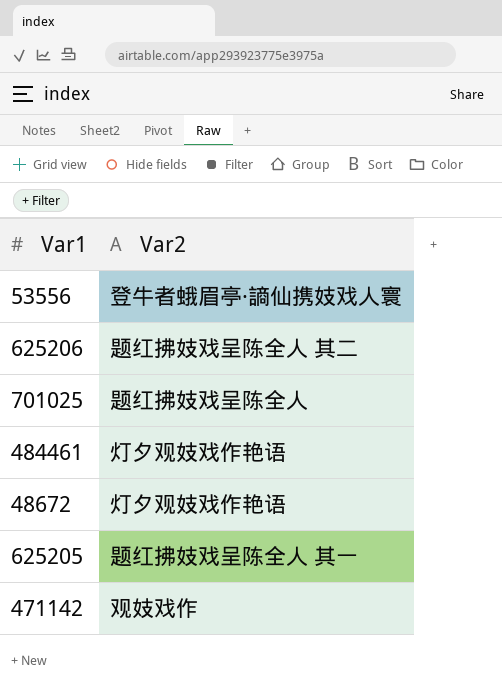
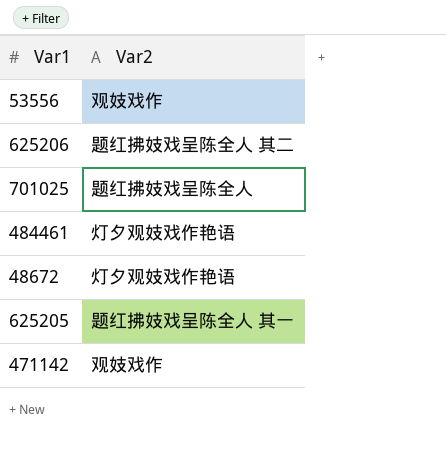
53556 | Var2: 登牛者蛾眉亭·謪仙携妓戏人寰 -> 观妓戏作

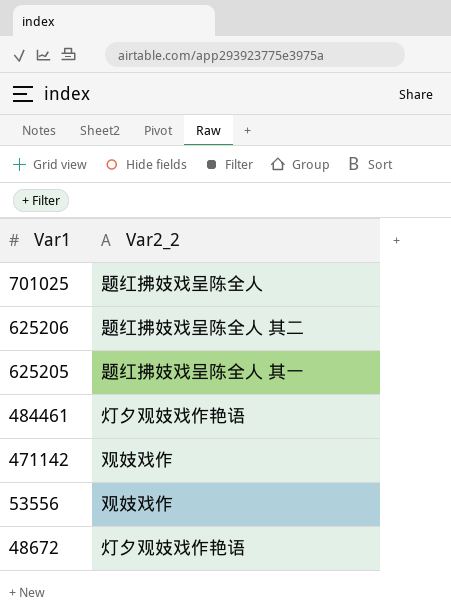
row order: none -> Var1 descending
column name: Var2 -> Var2_2

